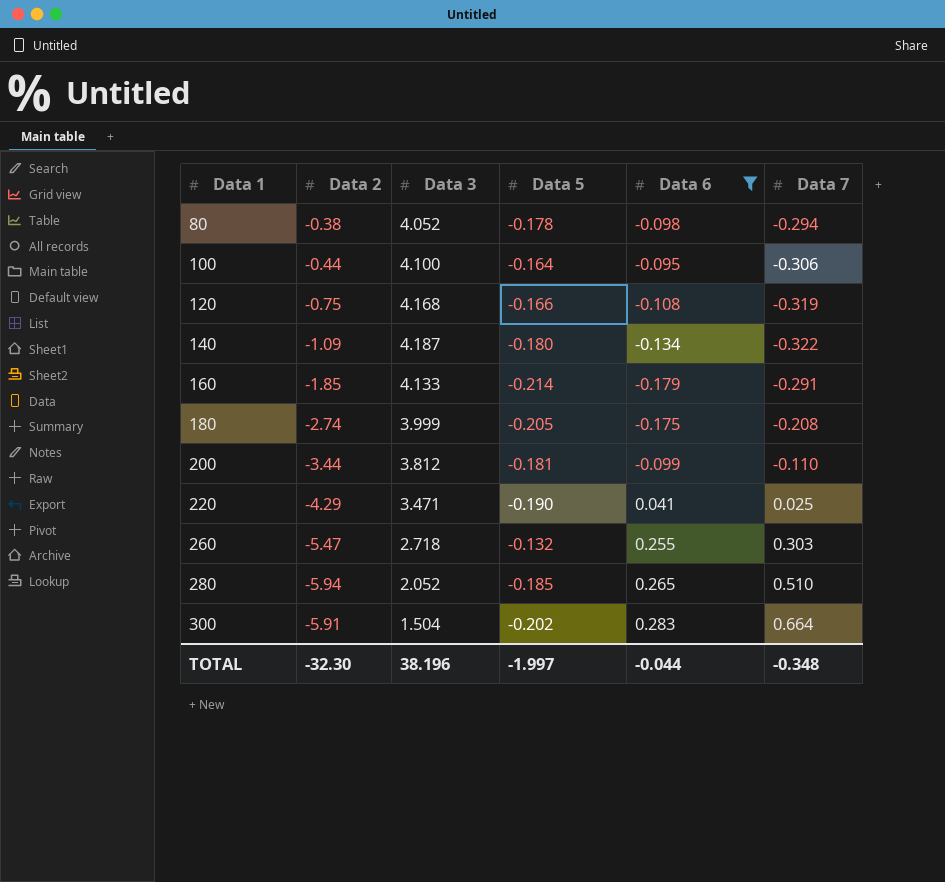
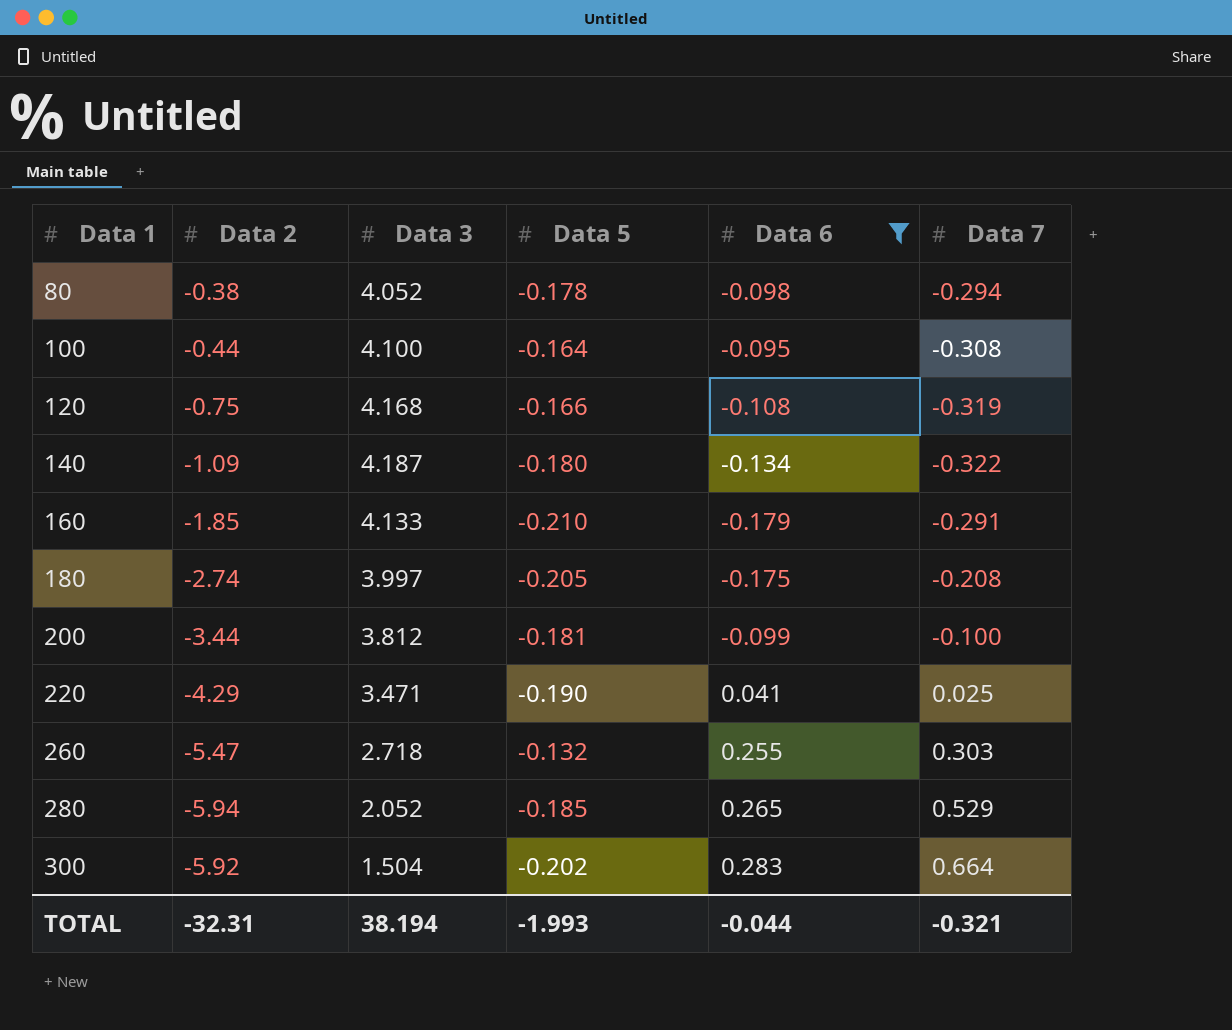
100 | Data 7: -0.306 -> -0.308
160 | Data 5: -0.214 -> -0.210
180 | Data 3: 3.999 -> 3.997
200 | Data 7: -0.110 -> -0.100
280 | Data 7: 0.510 -> 0.529
300 | Data 2: -5.91 -> -5.92
TOTAL | Data 2: -32.30 -> -32.31
TOTAL | Data 3: 38.196 -> 38.194
TOTAL | Data 5: -1.997 -> -1.993
TOTAL | Data 7: -0.348 -> -0.321

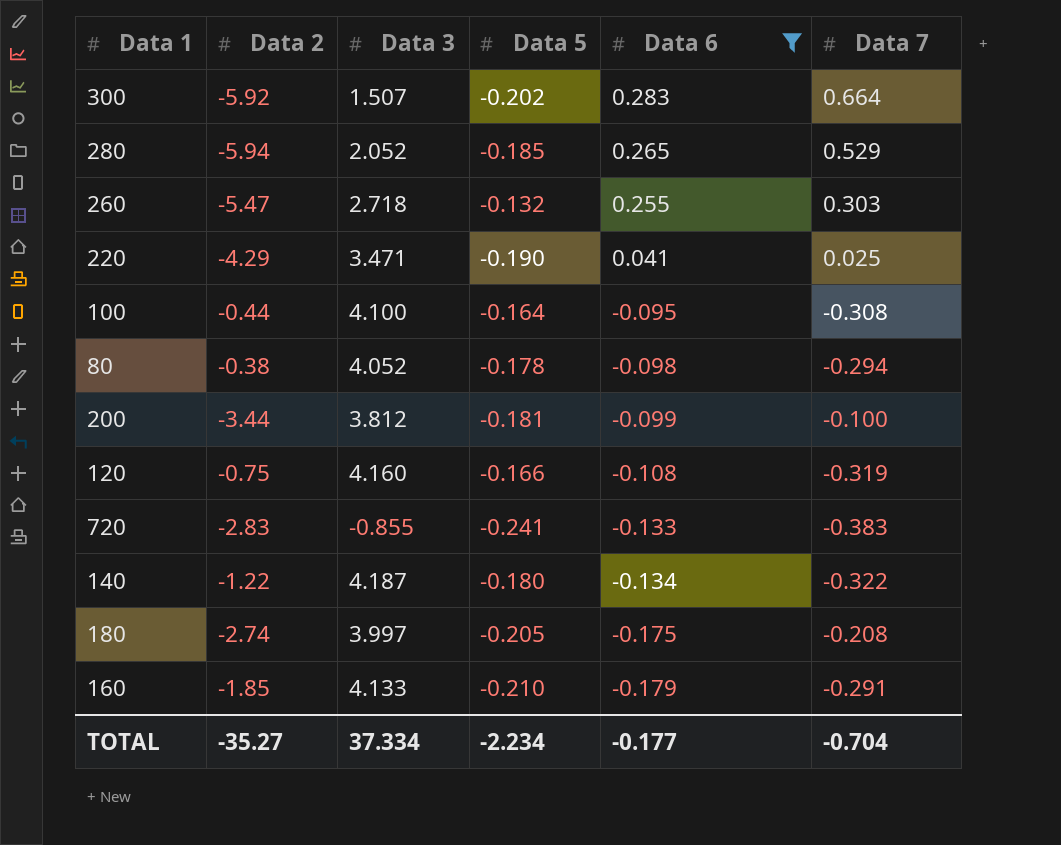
row order: Data 1 ascending -> Data 6 descending
300 | Data 3: 1.504 -> 1.507
120 | Data 3: 4.168 -> 4.160
row 720: none -> -2.83 | -0.855 | -0.241 | -0.133 | -0.383
140 | Data 2: -1.09 -> -1.22
TOTAL | Data 2: -32.31 -> -35.27
TOTAL | Data 3: 38.194 -> 37.334
TOTAL | Data 5: -1.993 -> -2.234
TOTAL | Data 6: -0.044 -> -0.177
TOTAL | Data 7: -0.321 -> -0.704

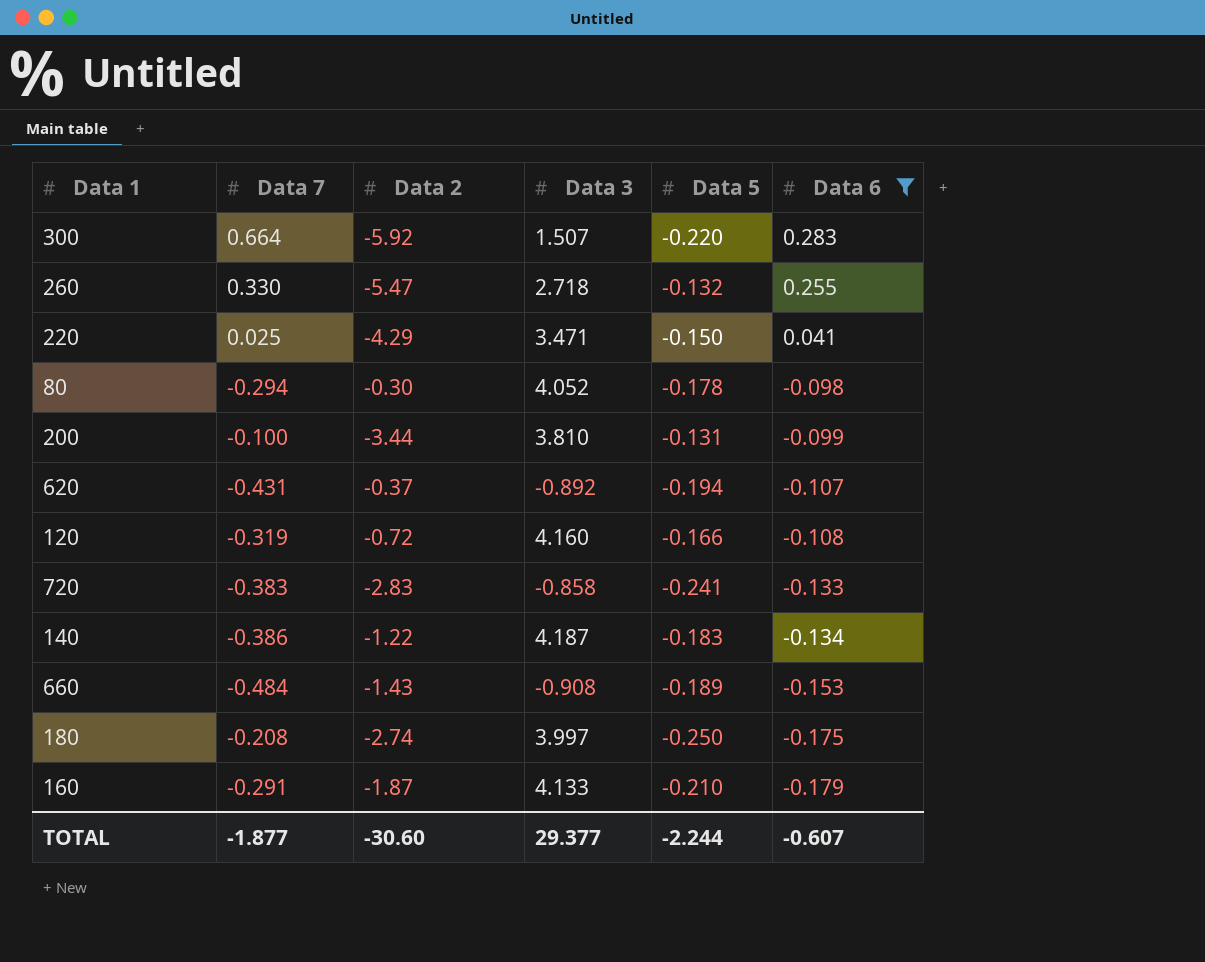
column Data 7 | position: 6 -> 2
row 280: -5.94 | 2.052 | -0.185 | 0.265 | 0.529 -> none
row 100: -0.44 | 4.100 | -0.164 | -0.095 | -0.308 -> none
300 | Data 5: -0.202 -> -0.220
260 | Data 7: 0.303 -> 0.330
220 | Data 5: -0.190 -> -0.150
80 | Data 2: -0.38 -> -0.30
200 | Data 3: 3.812 -> 3.810
200 | Data 5: -0.181 -> -0.131
row 620: none -> -0.431 | -0.37 | -0.892 | -0.194 | -0.107
120 | Data 2: -0.75 -> -0.72
720 | Data 3: -0.855 -> -0.858
140 | Data 7: -0.322 -> -0.386
140 | Data 5: -0.180 -> -0.183
row 660: none -> -0.484 | -1.43 | -0.908 | -0.189 | -0.153
180 | Data 5: -0.205 -> -0.250
160 | Data 2: -1.85 -> -1.87
TOTAL | Data 7: -0.704 -> -1.877
TOTAL | Data 2: -35.27 -> -30.60
TOTAL | Data 3: 37.334 -> 29.377
TOTAL | Data 5: -2.234 -> -2.244
TOTAL | Data 6: -0.177 -> -0.607

